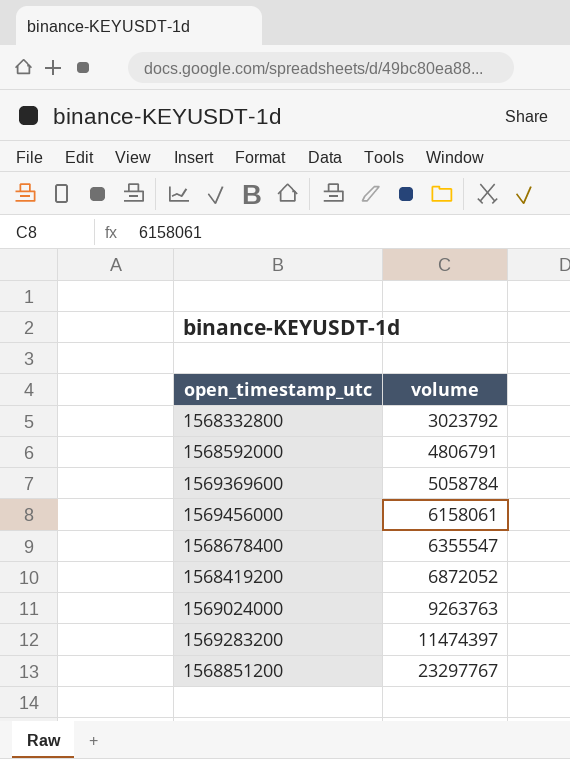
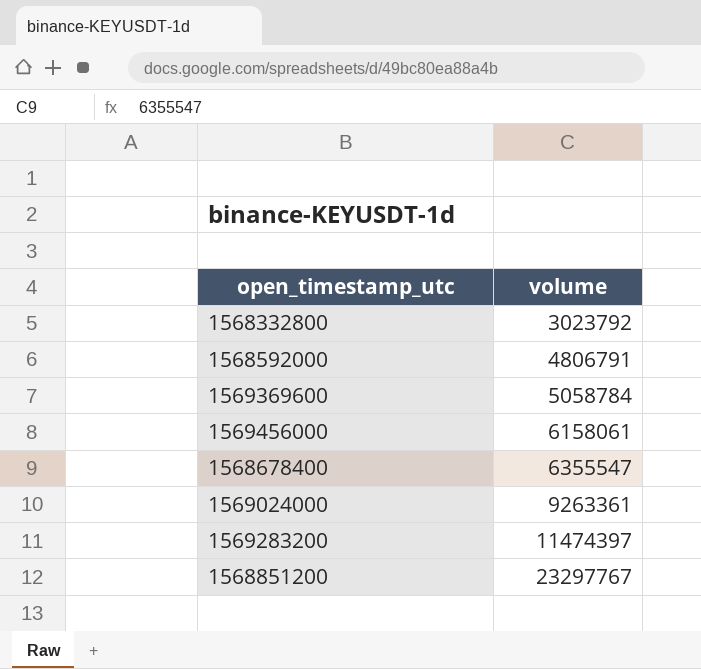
row 1568419200: 6872052 -> none
1569024000 | volume: 9263763 -> 9263361

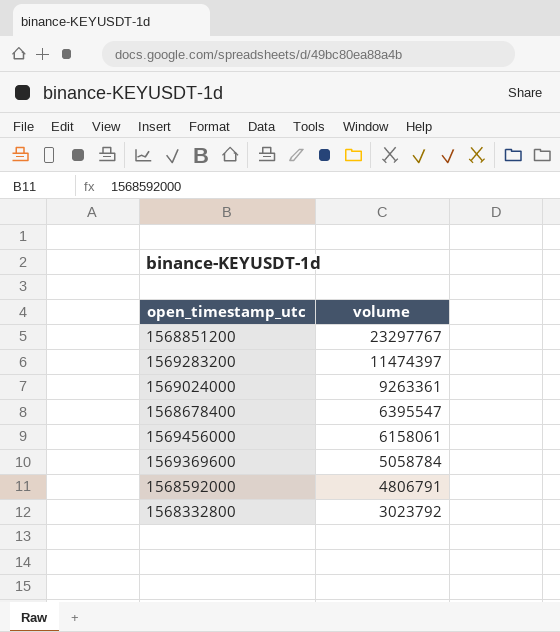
row order: volume ascending -> volume descending
1568678400 | volume: 6355547 -> 6395547

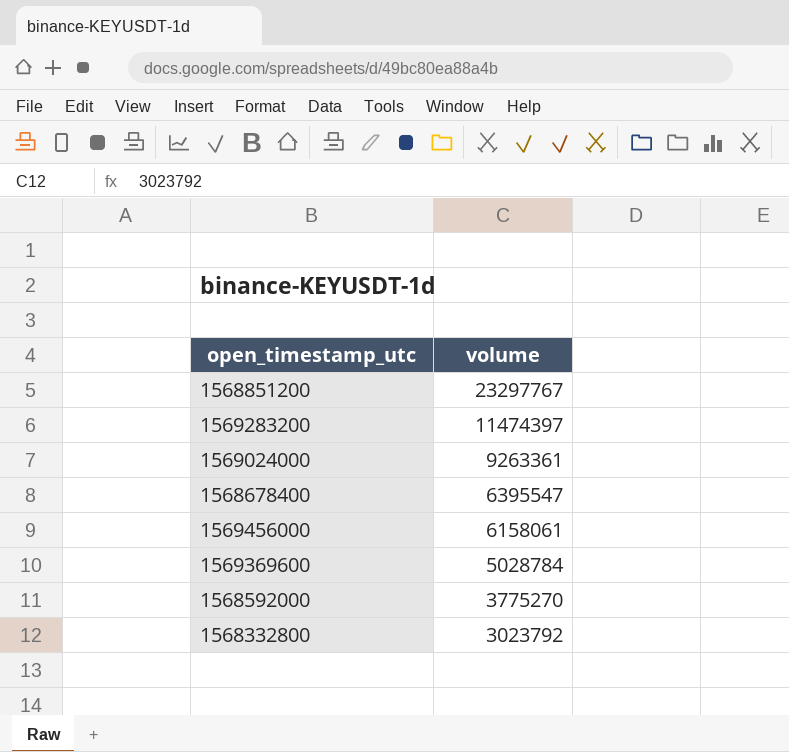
1569369600 | volume: 5058784 -> 5028784
1568592000 | volume: 4806791 -> 3775270

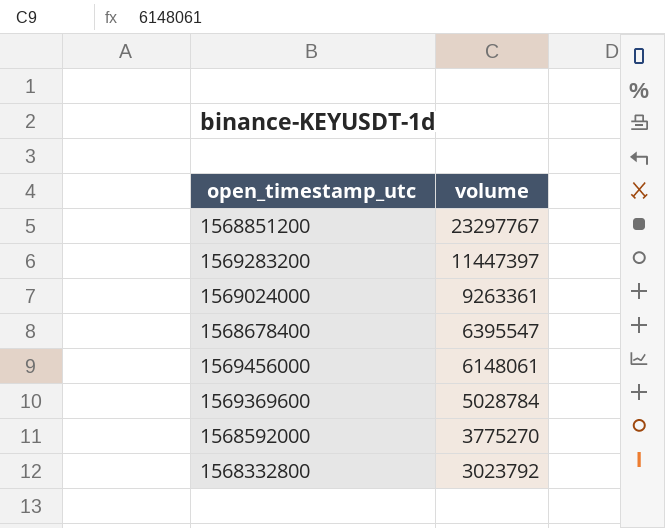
1569283200 | volume: 11474397 -> 11447397
1569456000 | volume: 6158061 -> 6148061

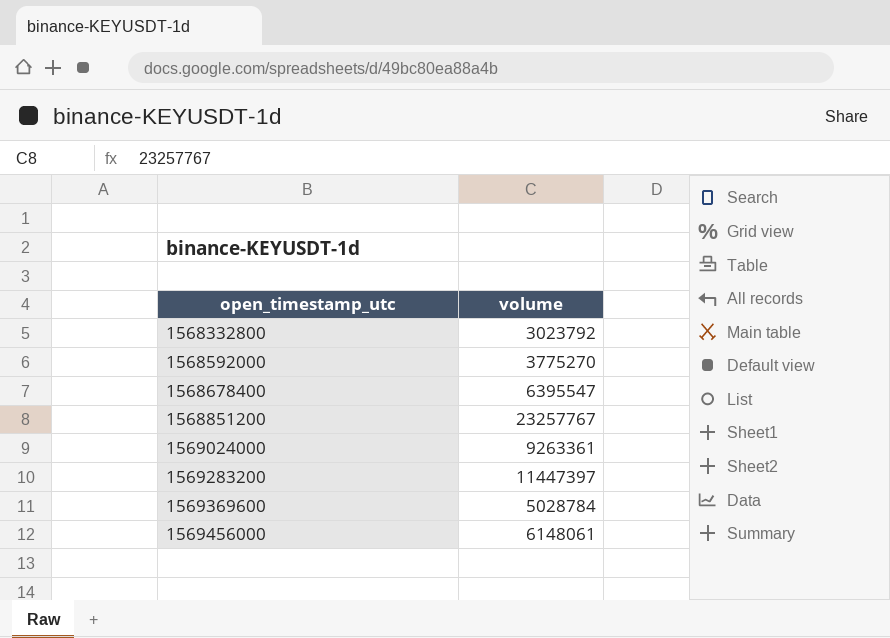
row order: volume descending -> open_timestamp_utc ascending
1568851200 | volume: 23297767 -> 23257767

